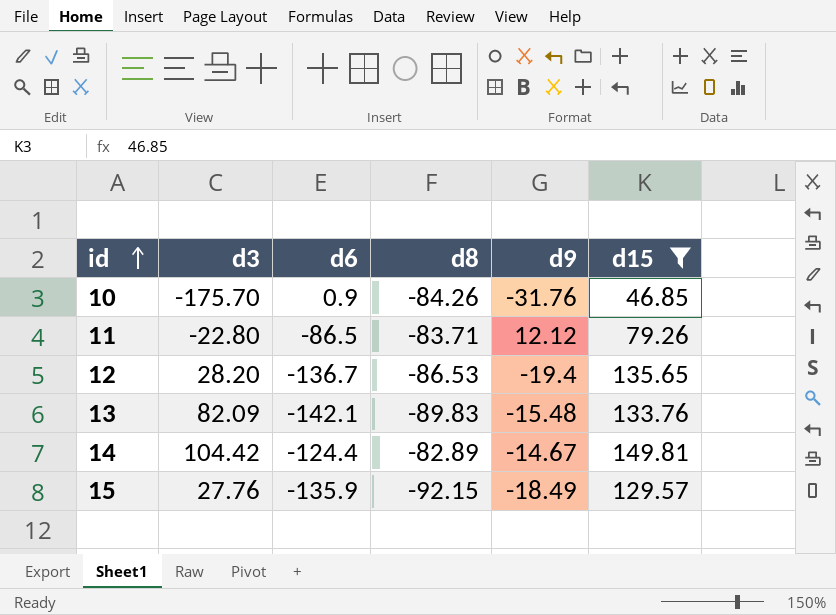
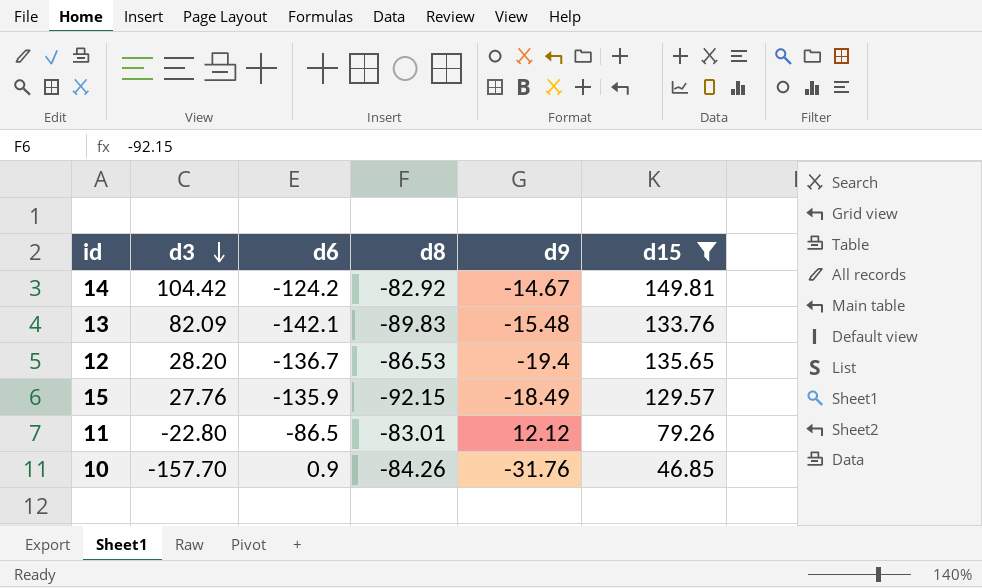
row order: id ascending -> d3 descending
14 | d6: -124.4 -> -124.2
14 | d8: -82.89 -> -82.92
11 | d8: -83.71 -> -83.01
10 | d3: -175.70 -> -157.70

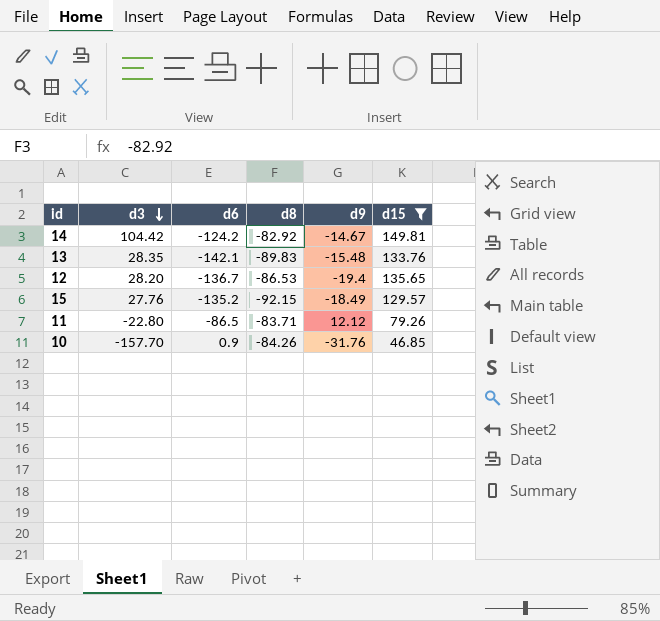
13 | d3: 82.09 -> 28.35
15 | d6: -135.9 -> -135.2
11 | d8: -83.01 -> -83.71

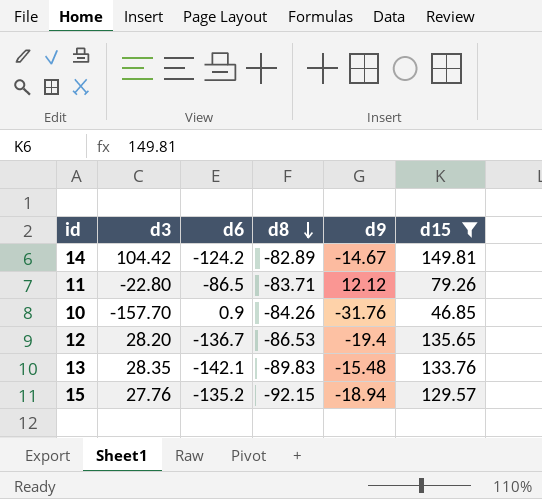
row order: d3 descending -> d8 descending
14 | d8: -82.92 -> -82.89
15 | d9: -18.49 -> -18.94

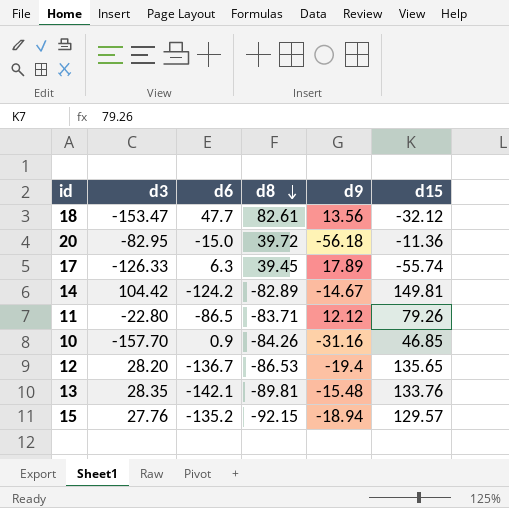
filter: d15 >= 46.85 -> none
10 | d9: -31.76 -> -31.16
13 | d8: -89.83 -> -89.81

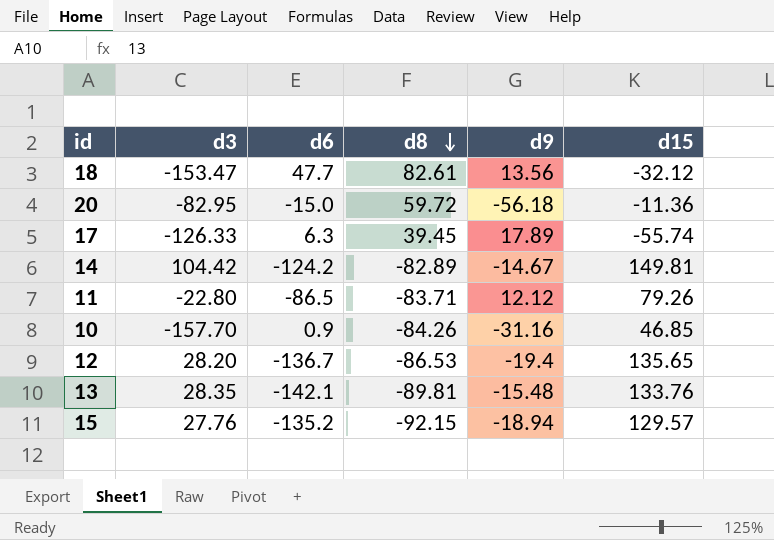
20 | d8: 39.72 -> 59.72

